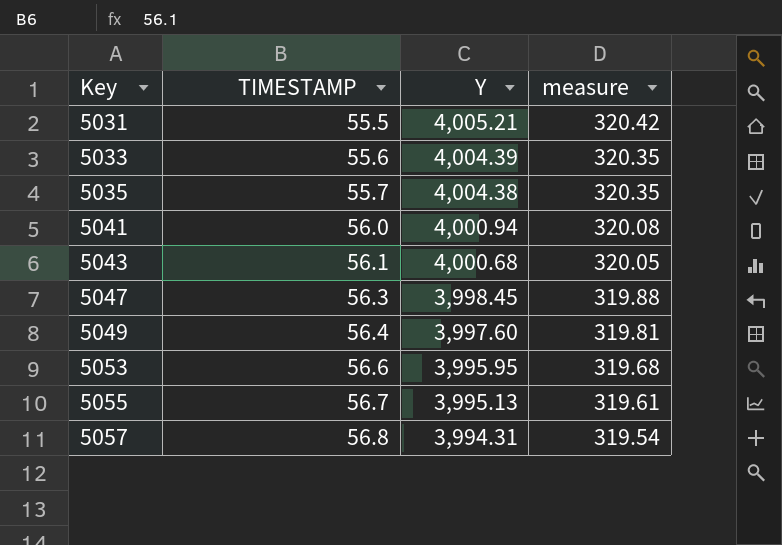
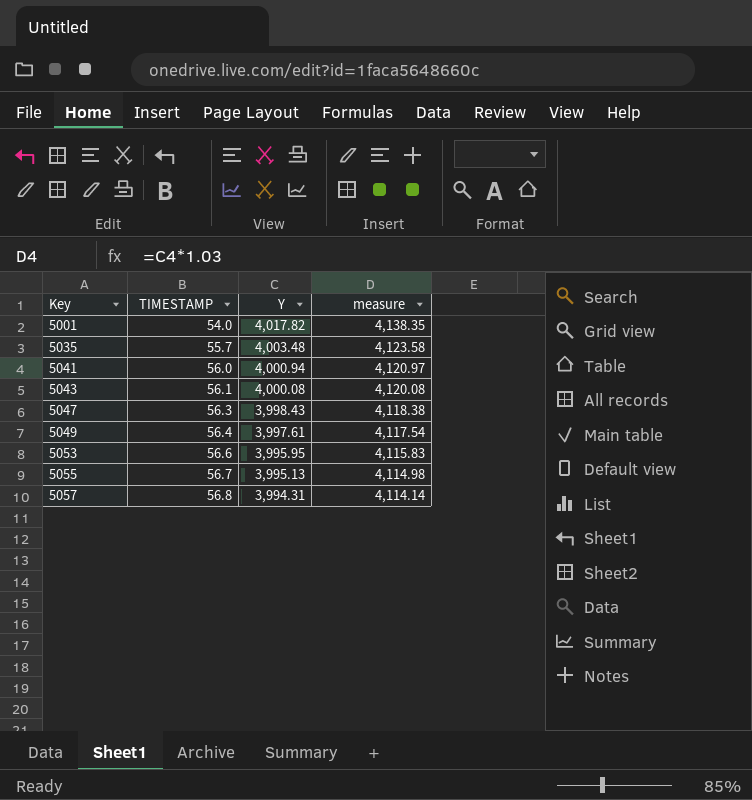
column measure | formula: [Y] * 0.08 -> [Y] * 1.03
row 5031: 55.5 | 4,005.21 | 320.42 -> none
row 5033: 55.6 | 4,004.39 | 320.35 -> none
row 5001: none -> 54.0 | 4,017.82 | 4,138.35
5035 | Y: 4,004.38 -> 4,003.48
5043 | Y: 4,000.68 -> 4,000.08
5047 | Y: 3,998.45 -> 3,998.43
5049 | Y: 3,997.60 -> 3,997.61

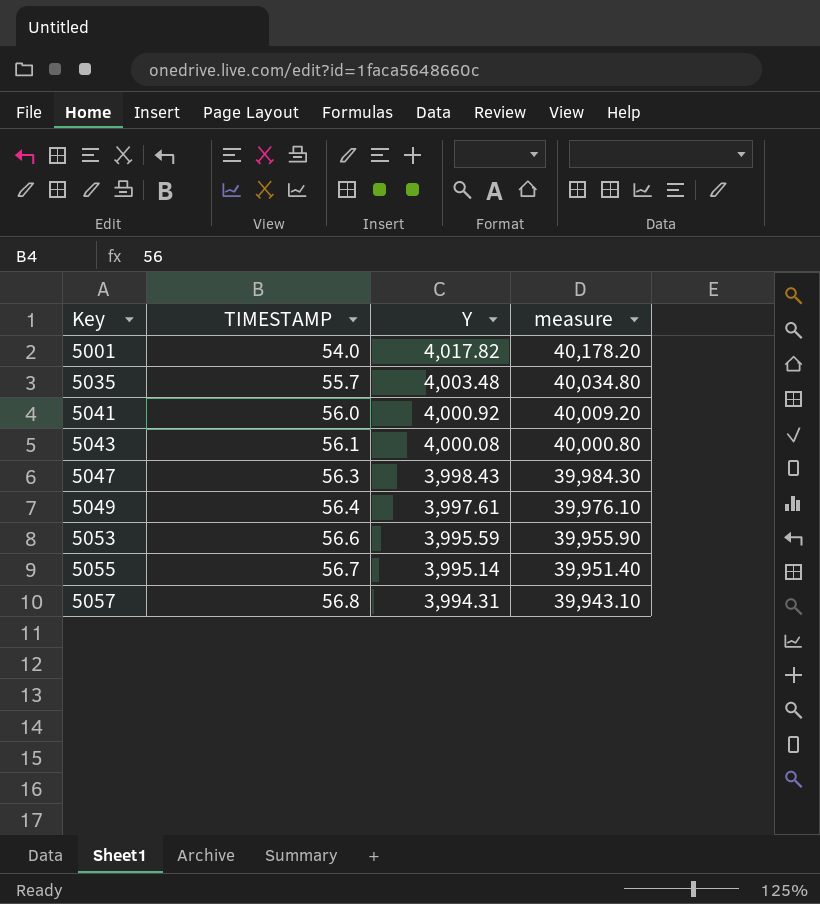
column measure | formula: [Y] * 1.03 -> [Y] * 10
5041 | Y: 4,000.94 -> 4,000.92
5053 | Y: 3,995.95 -> 3,995.59
5055 | Y: 3,995.13 -> 3,995.14

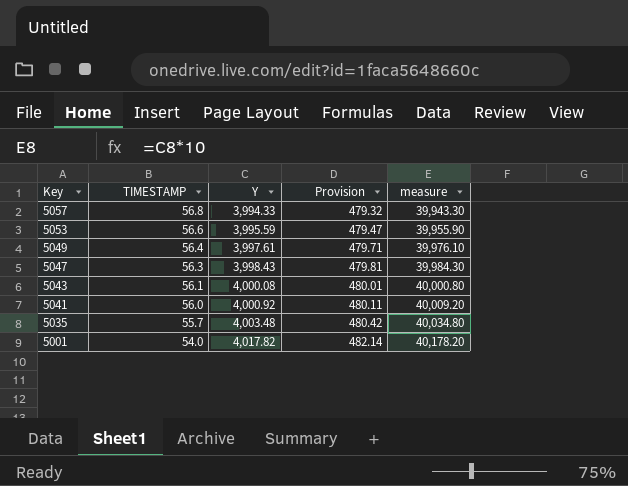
row order: Key ascending -> Key descending
column Provision | formula: none -> [Y] * 0.12
row 5055: 56.7 | 3,995.14 | 39,951.40 -> none
5057 | Y: 3,994.31 -> 3,994.33
5057 | measure: 39,943.10 -> 39,943.30

